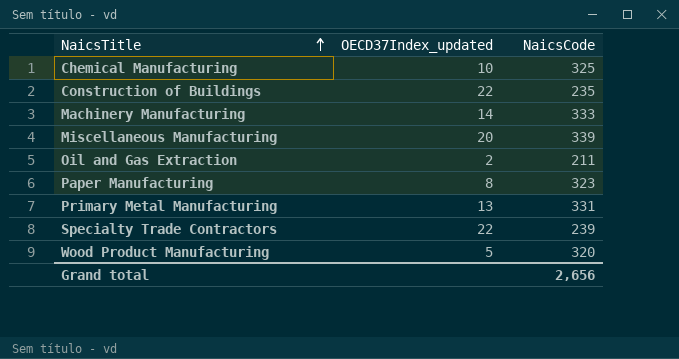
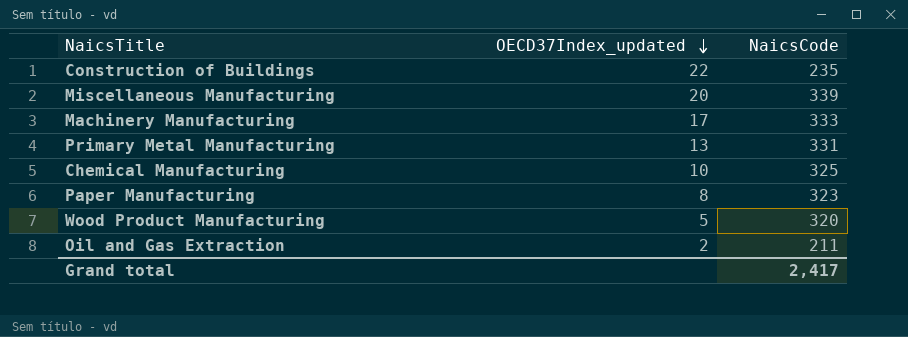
row order: NaicsTitle ascending -> OECD37Index_updated descending
row Specialty Trade Contractors: 22 | 239 -> none
Machinery Manufacturing | OECD37Index_updated: 14 -> 17
Grand total | NaicsCode: 2,656 -> 2,417

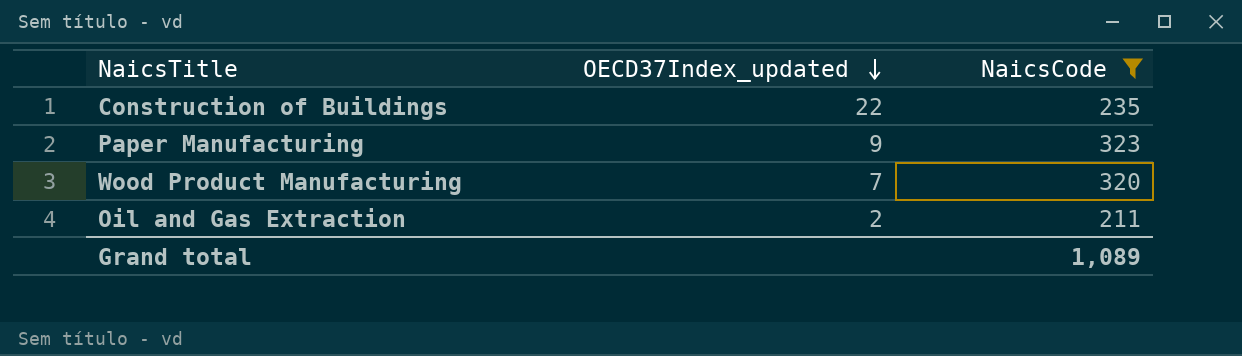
filter: none -> NaicsCode <= 323
Paper Manufacturing | OECD37Index_updated: 8 -> 9
Wood Product Manufacturing | OECD37Index_updated: 5 -> 7
Grand total | NaicsCode: 2,417 -> 1,089

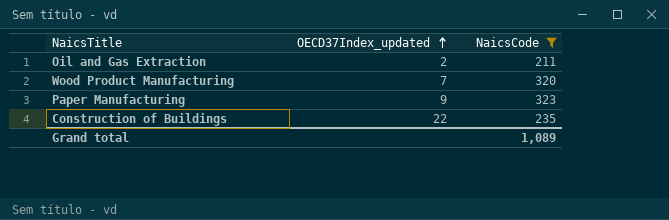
row order: OECD37Index_updated descending -> OECD37Index_updated ascending

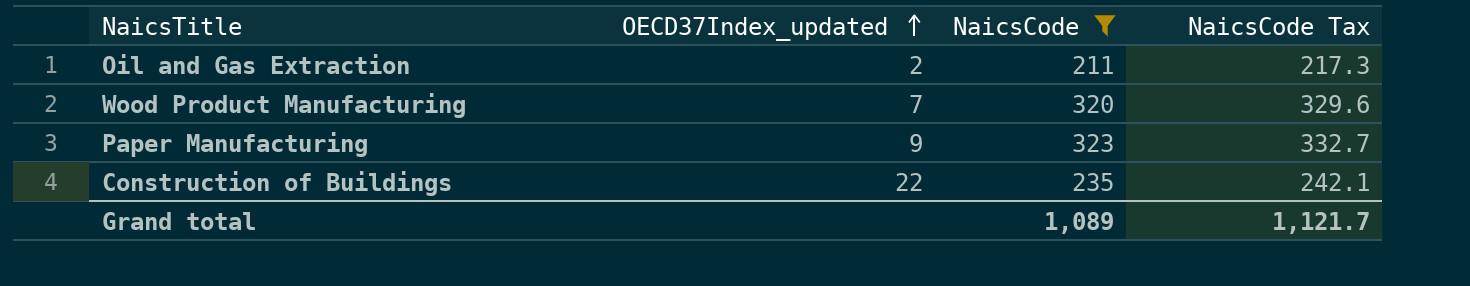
column NaicsCode Tax | formula: none -> [NaicsCode] * 1.03

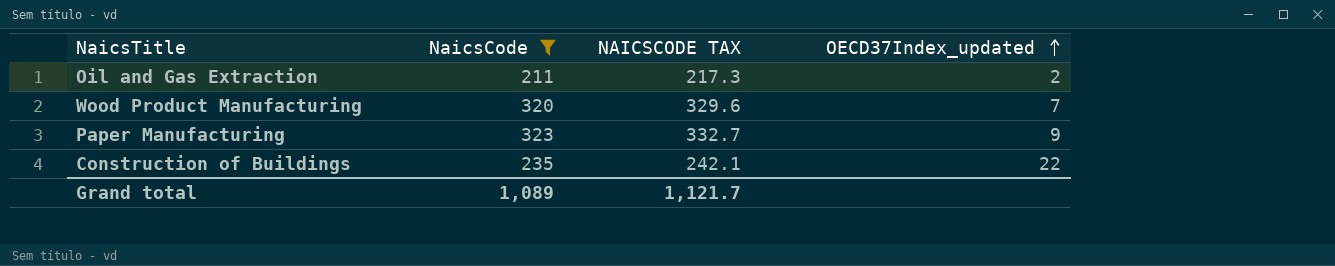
column name: NaicsCode Tax -> NAICSCODE TAX
column OECD37Index_updated | position: 2 -> 4

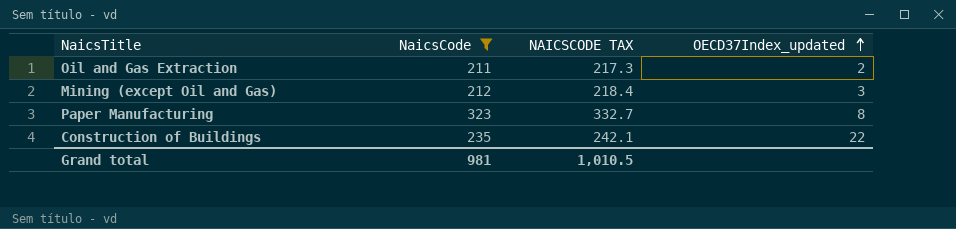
row Wood Product Manufacturing: 320 | 329.6 | 7 -> none
row Mining (except Oil and Gas): none -> 212 | 218.4 | 3
Paper Manufacturing | OECD37Index_updated: 9 -> 8
Grand total | NaicsCode: 1,089 -> 981
Grand total | NAICSCODE TAX: 1,121.7 -> 1,010.5

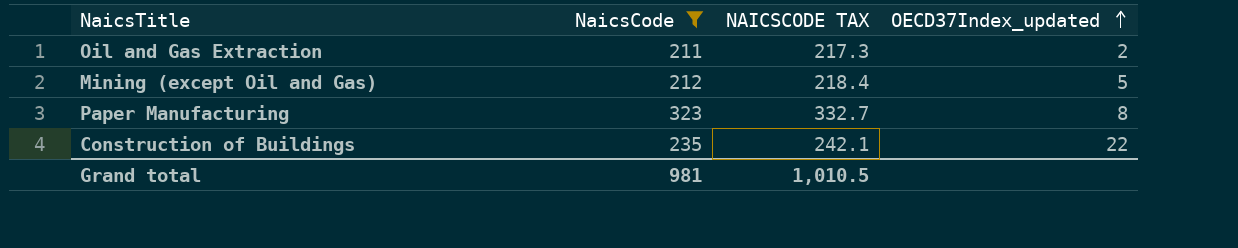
Mining (except Oil and Gas) | OECD37Index_updated: 3 -> 5

